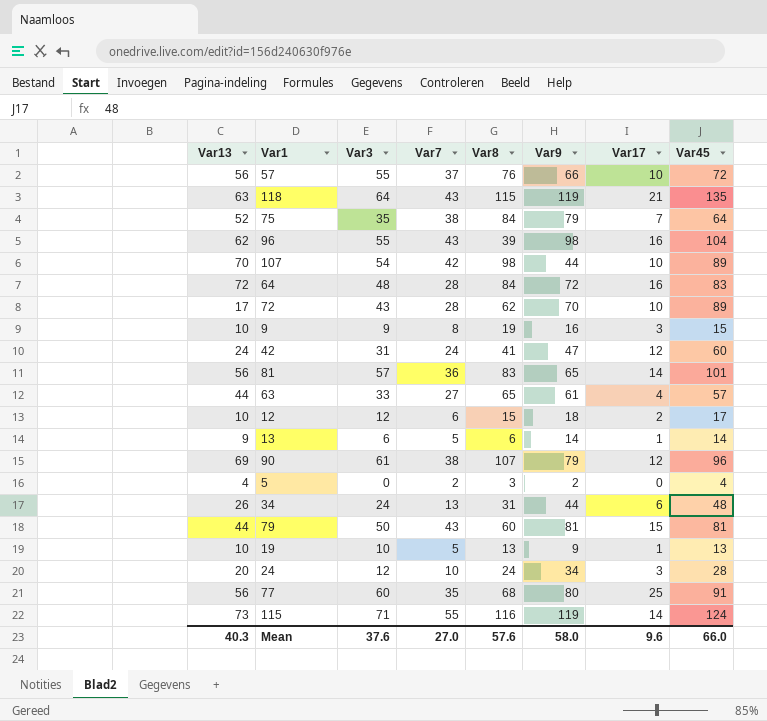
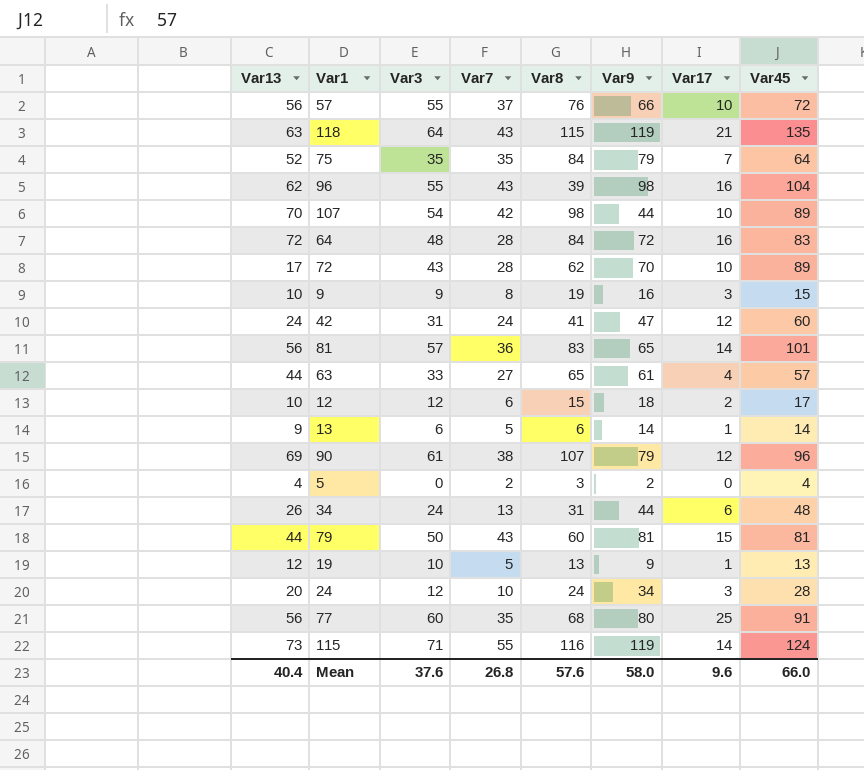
75 | Var7: 38 -> 35
19 | Var13: 10 -> 12
Mean | Var13: 40.3 -> 40.4
Mean | Var7: 27.0 -> 26.8

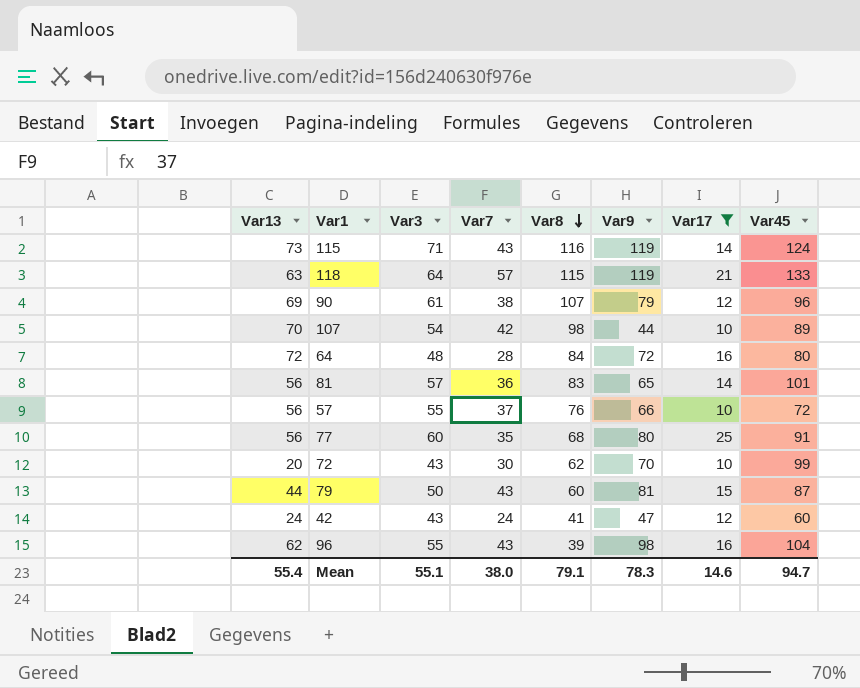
filter: none -> Var17 >= 10
row order: none -> Var8 descending
115 | Var7: 55 -> 43
118 | Var7: 43 -> 57
118 | Var45: 135 -> 133
64 | Var45: 83 -> 80
72 | Var13: 17 -> 20
72 | Var7: 28 -> 30
72 | Var45: 89 -> 99
79 | Var45: 81 -> 87
42 | Var3: 31 -> 43
Mean | Var13: 40.4 -> 55.4
Mean | Var3: 37.6 -> 55.1
Mean | Var7: 26.8 -> 38.0
Mean | Var8: 57.6 -> 79.1
Mean | Var9: 58.0 -> 78.3
Mean | Var17: 9.6 -> 14.6
Mean | Var45: 66.0 -> 94.7

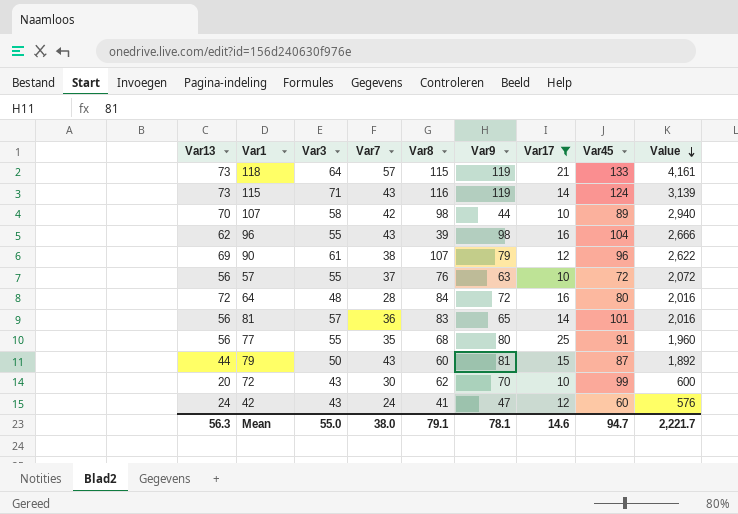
row order: Var8 descending -> Value descending
column Value | formula: none -> [Var13] * [Var7]
118 | Var13: 63 -> 73
107 | Var3: 54 -> 58
57 | Var9: 66 -> 63
77 | Var3: 60 -> 55
Mean | Var13: 55.4 -> 56.3
Mean | Var3: 55.1 -> 55.0
Mean | Var9: 78.3 -> 78.1

